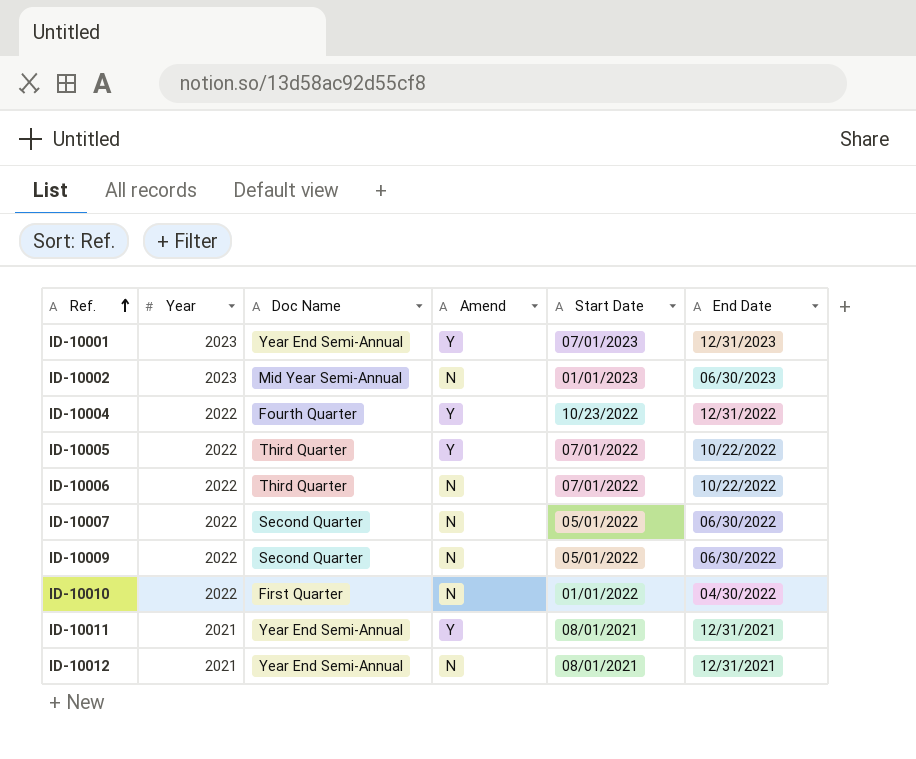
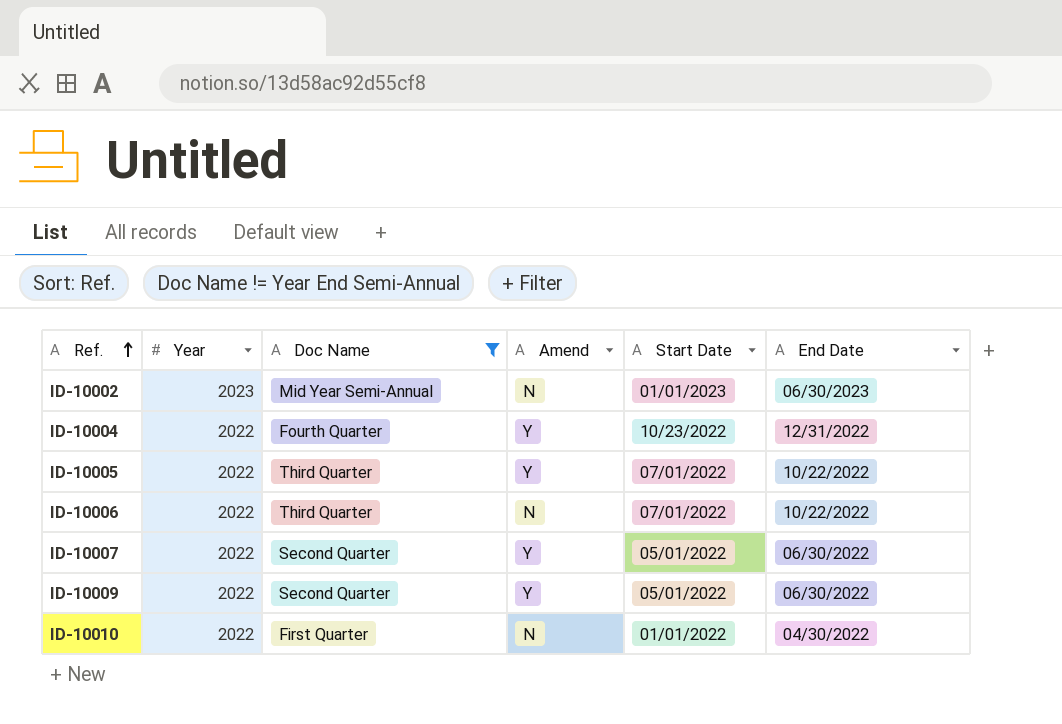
filter: none -> Doc Name != Year End Semi-Annual
ID-10007 | Amend: N -> Y
ID-10009 | Amend: N -> Y

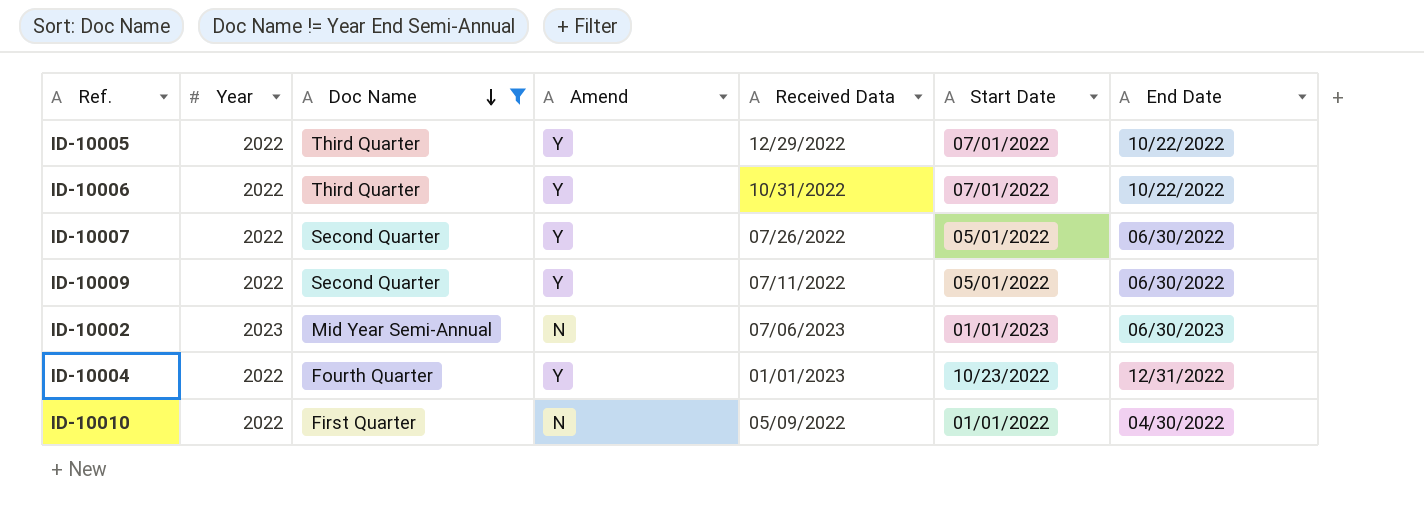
row order: Ref. ascending -> Doc Name descending
column Received Data | position: none -> 5
ID-10006 | Amend: N -> Y

